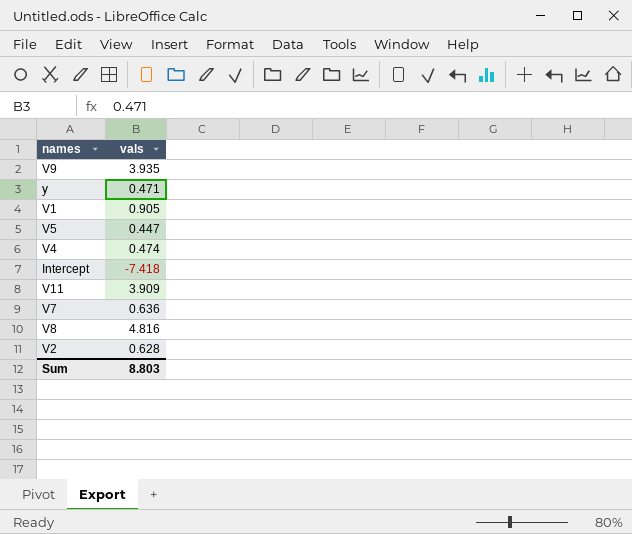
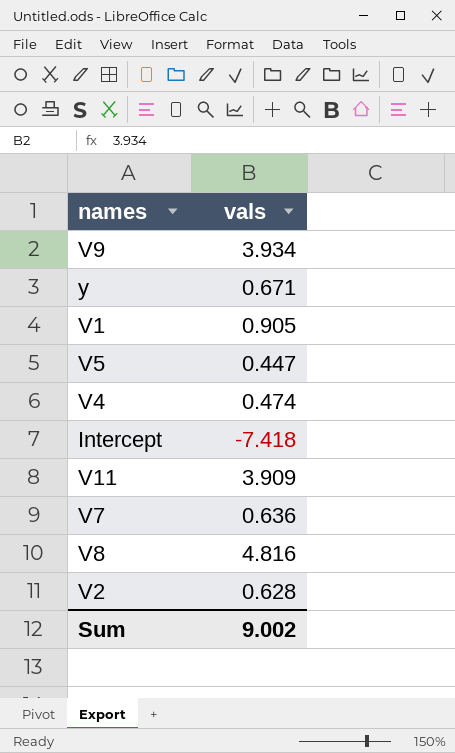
V9 | vals: 3.935 -> 3.934
y | vals: 0.471 -> 0.671
Sum | vals: 8.803 -> 9.002

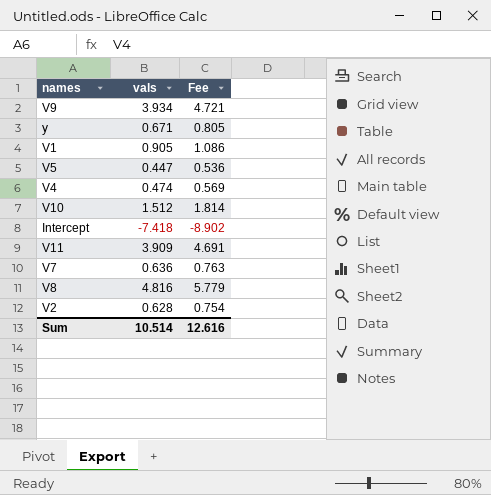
column Fee | formula: none -> [vals] * 1.2
row V10: none -> 1.512 | 1.814
Sum | vals: 9.002 -> 10.514

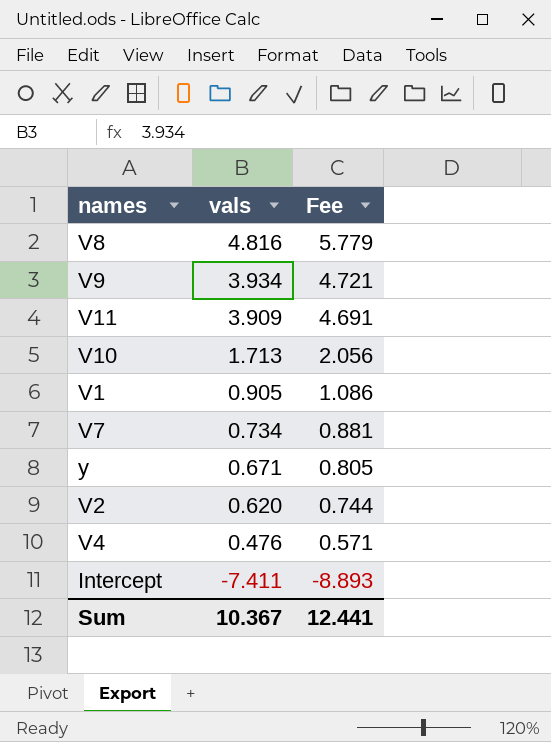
row order: none -> vals descending
row V5: 0.447 | 0.536 -> none
V10 | vals: 1.512 -> 1.713
V10 | Fee: 1.814 -> 2.056
V7 | vals: 0.636 -> 0.734
V7 | Fee: 0.763 -> 0.881
V2 | vals: 0.628 -> 0.620
V2 | Fee: 0.754 -> 0.744
V4 | vals: 0.474 -> 0.476
V4 | Fee: 0.569 -> 0.571
Intercept | vals: -7.418 -> -7.411
Intercept | Fee: -8.902 -> -8.893
Sum | vals: 10.514 -> 10.367
Sum | Fee: 12.616 -> 12.441

